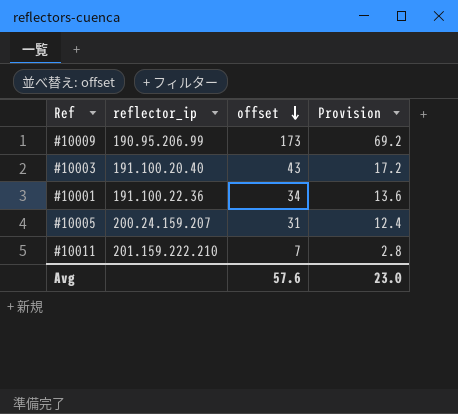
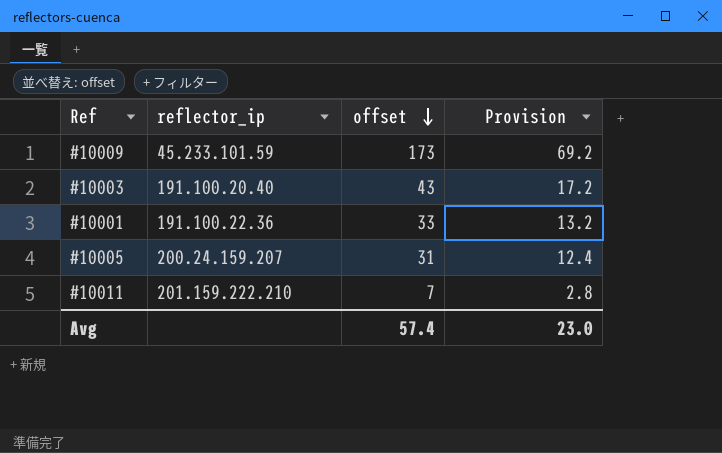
#10009 | reflector_ip: 190.95.206.99 -> 45.233.101.59
#10001 | offset: 34 -> 33
#10001 | Provision: 13.6 -> 13.2
Avg | offset: 57.6 -> 57.4

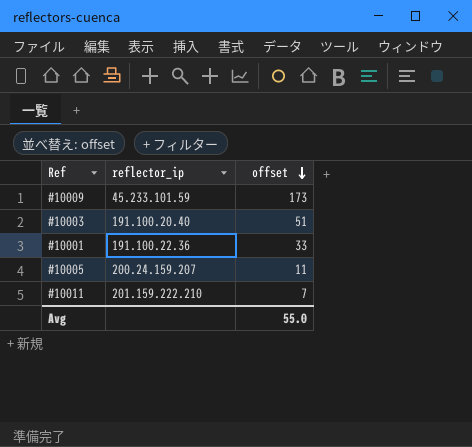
column Provision | formula: [offset] * 0.4 -> none
#10003 | offset: 43 -> 51
#10005 | offset: 31 -> 11
Avg | offset: 57.4 -> 55.0

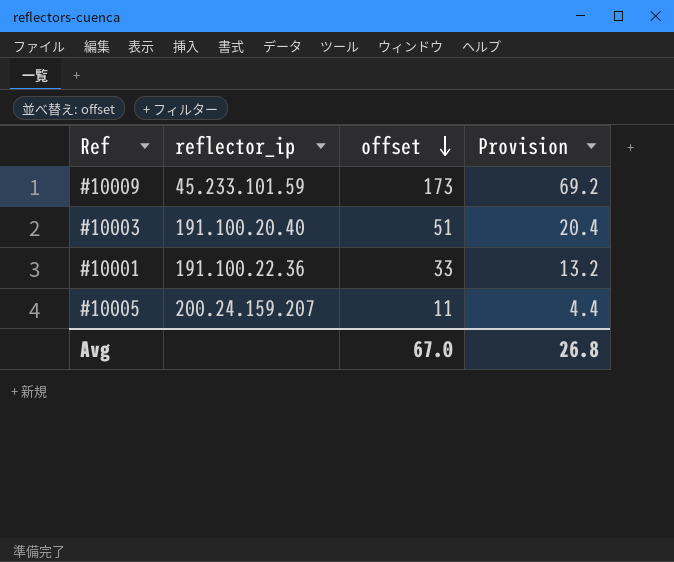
column Provision | formula: none -> [offset] * 0.4
row #10011: 201.159.222.210 | 7 -> none
Avg | offset: 55.0 -> 67.0

